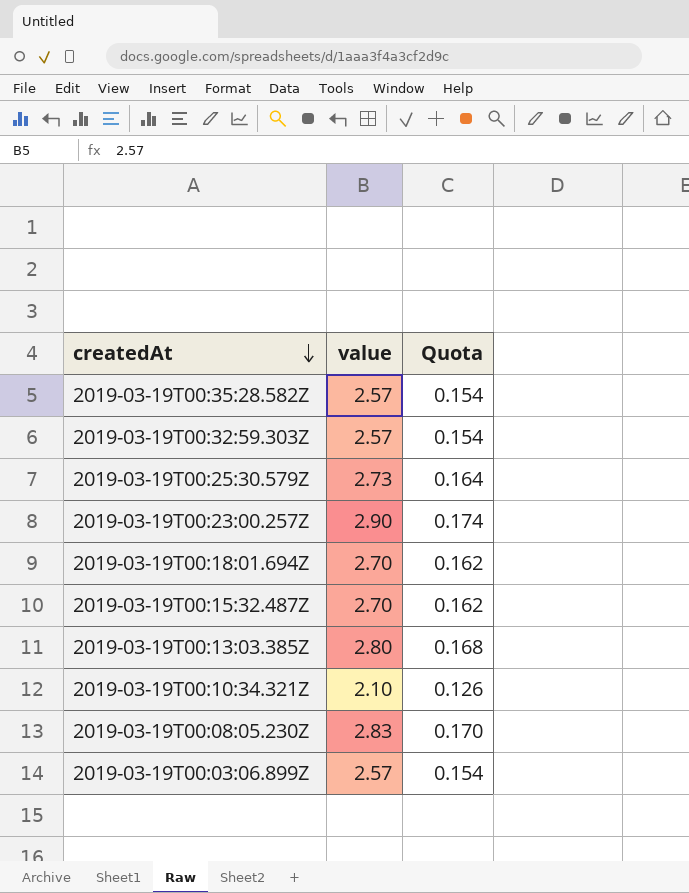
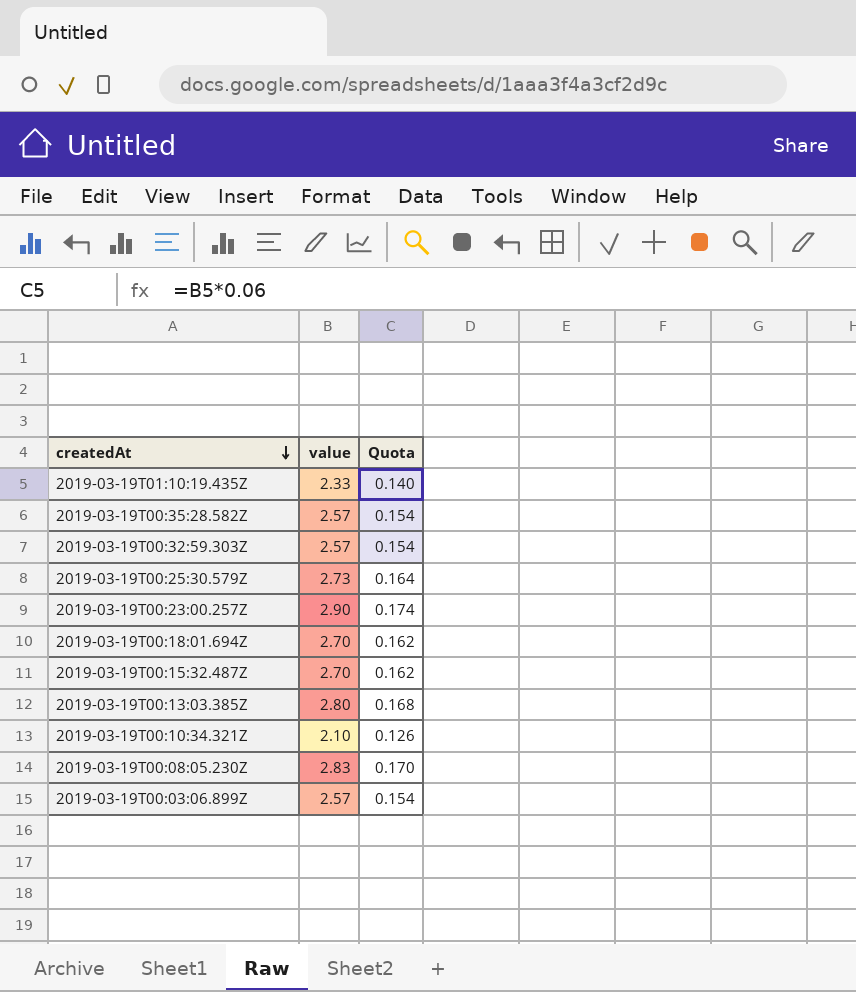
row 2019-03-19T01:10:19.435Z: none -> 2.33 | 0.140

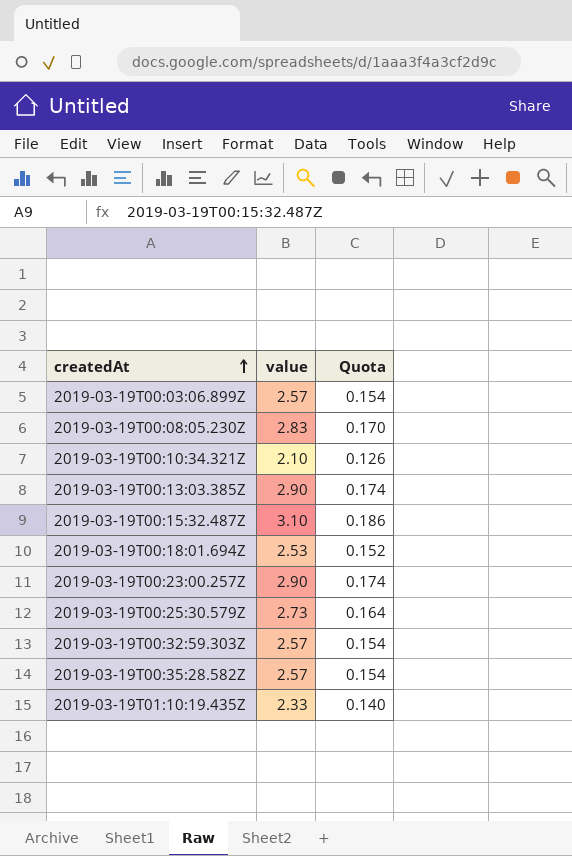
row order: createdAt descending -> createdAt ascending
2019-03-19T00:13:03.385Z | value: 2.80 -> 2.90
2019-03-19T00:13:03.385Z | Quota: 0.168 -> 0.174
2019-03-19T00:15:32.487Z | value: 2.70 -> 3.10
2019-03-19T00:15:32.487Z | Quota: 0.162 -> 0.186
2019-03-19T00:18:01.694Z | value: 2.70 -> 2.53
2019-03-19T00:18:01.694Z | Quota: 0.162 -> 0.152

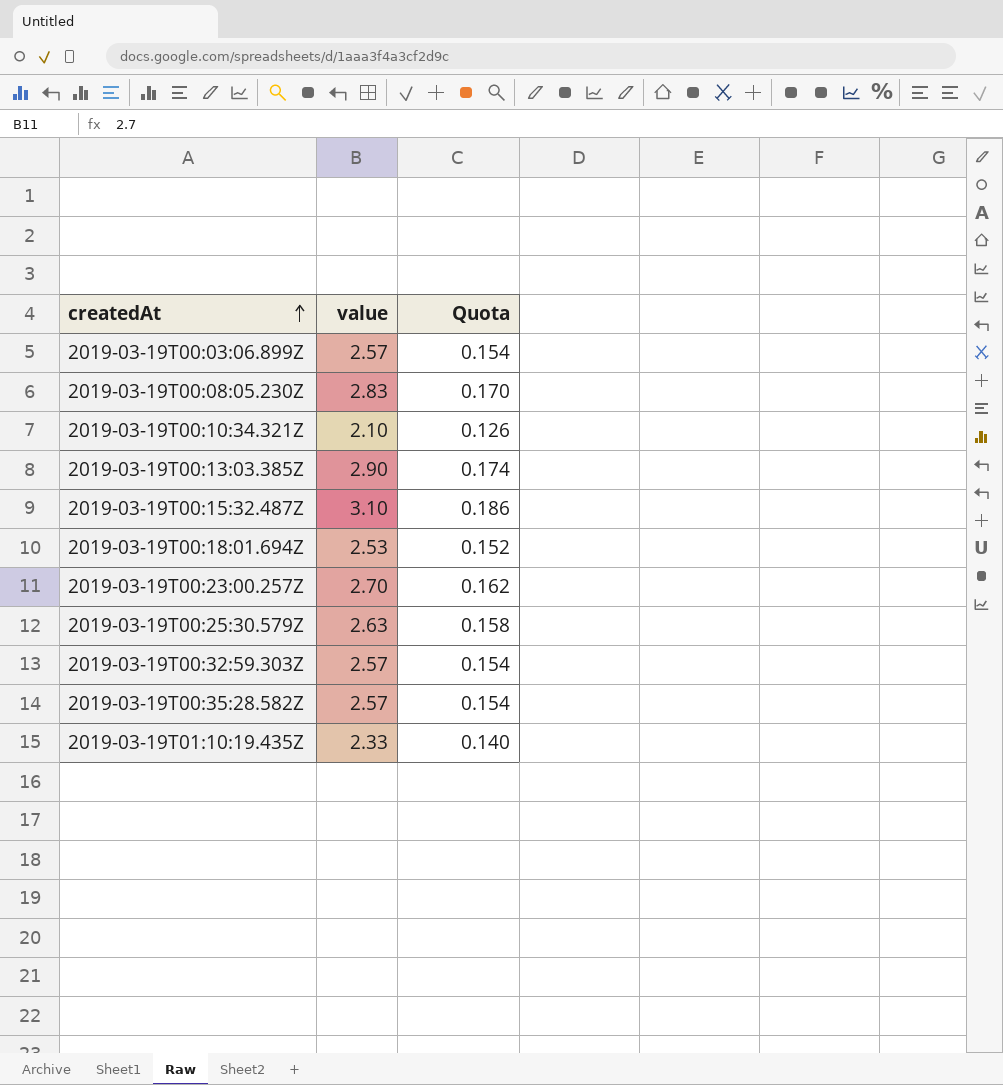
2019-03-19T00:23:00.257Z | value: 2.90 -> 2.70
2019-03-19T00:23:00.257Z | Quota: 0.174 -> 0.162
2019-03-19T00:25:30.579Z | value: 2.73 -> 2.63
2019-03-19T00:25:30.579Z | Quota: 0.164 -> 0.158

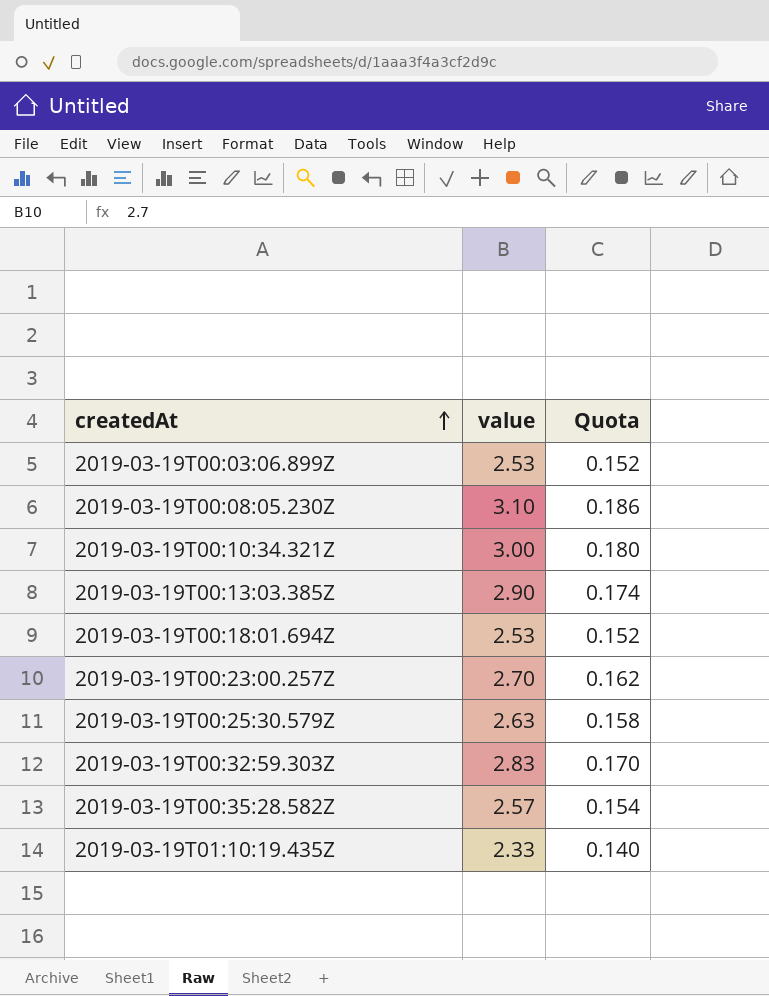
row 2019-03-19T00:15:32.487Z: 3.10 | 0.186 -> none
2019-03-19T00:03:06.899Z | value: 2.57 -> 2.53
2019-03-19T00:03:06.899Z | Quota: 0.154 -> 0.152
2019-03-19T00:08:05.230Z | value: 2.83 -> 3.10
2019-03-19T00:08:05.230Z | Quota: 0.170 -> 0.186
2019-03-19T00:10:34.321Z | value: 2.10 -> 3.00
2019-03-19T00:10:34.321Z | Quota: 0.126 -> 0.180
2019-03-19T00:32:59.303Z | value: 2.57 -> 2.83
2019-03-19T00:32:59.303Z | Quota: 0.154 -> 0.170

